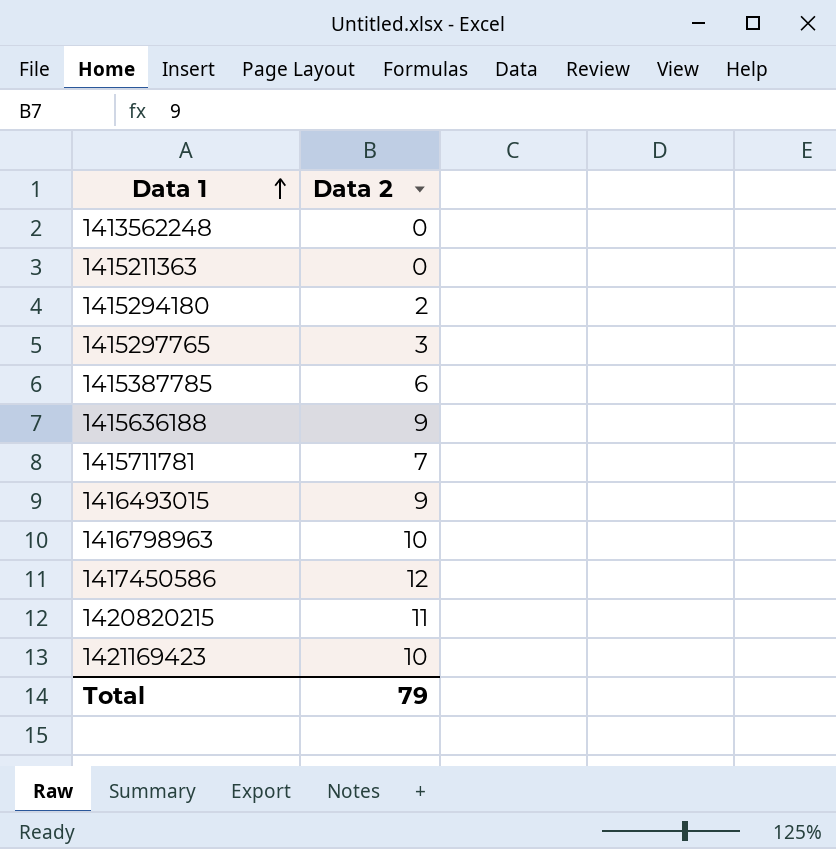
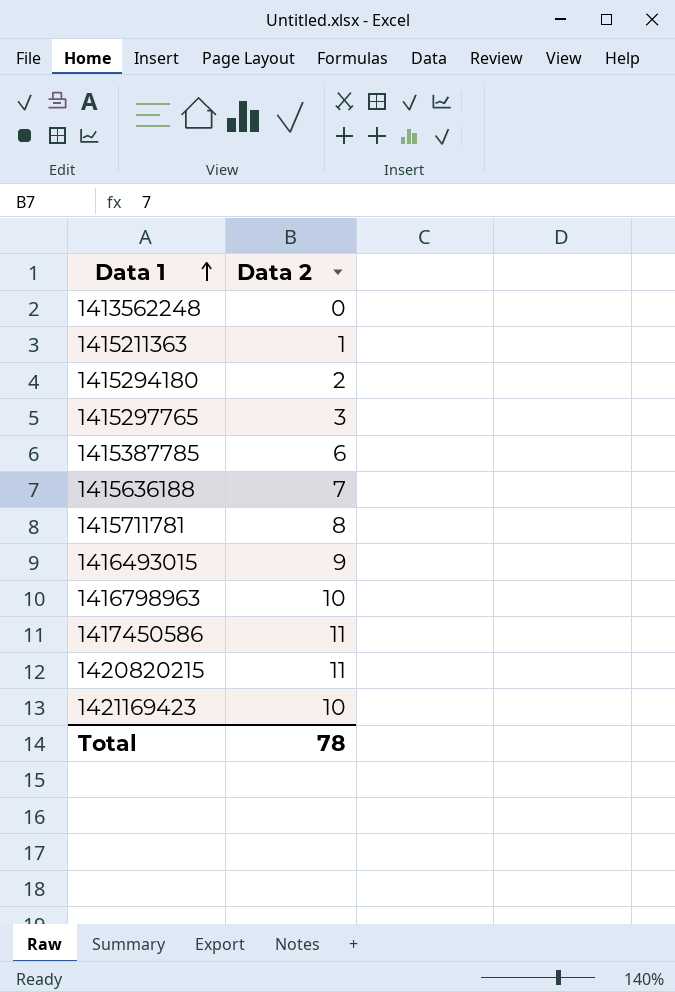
1415211363 | Data 2: 0 -> 1
1415636188 | Data 2: 9 -> 7
1415711781 | Data 2: 7 -> 8
1417450586 | Data 2: 12 -> 11
Total | Data 2: 79 -> 78

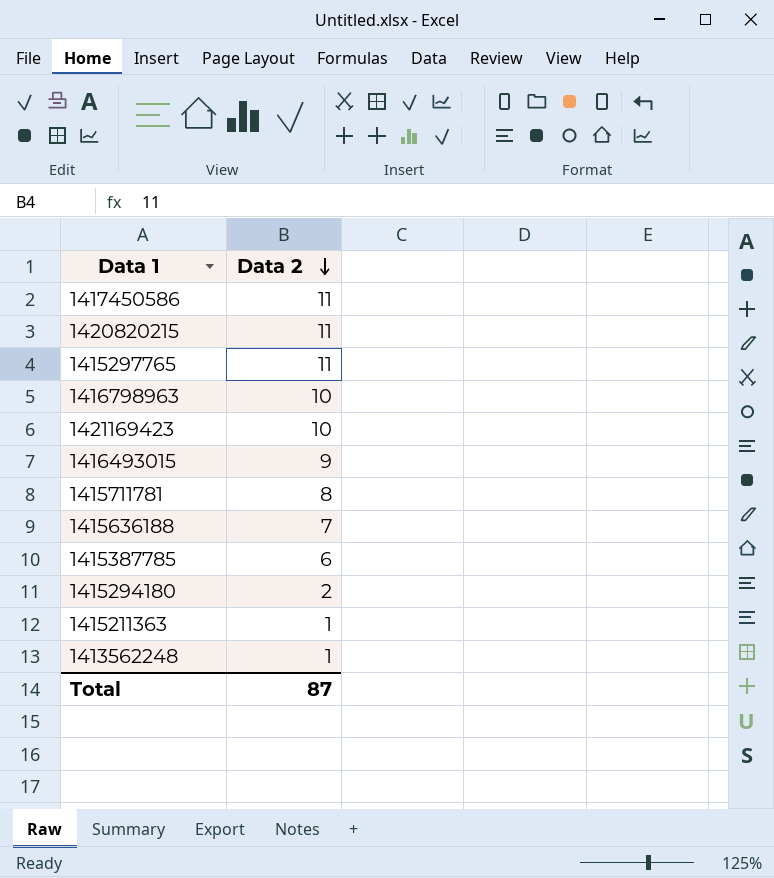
row order: Data 1 ascending -> Data 2 descending
1415297765 | Data 2: 3 -> 11
1413562248 | Data 2: 0 -> 1
Total | Data 2: 78 -> 87

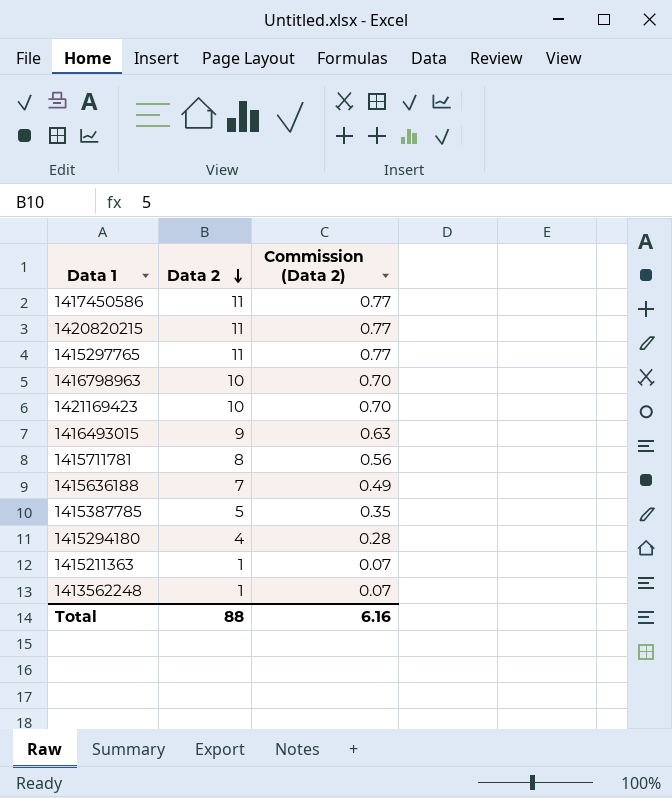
column Commission (Data 2) | formula: none -> [Data 2] * 0.07
1415387785 | Data 2: 6 -> 5
1415294180 | Data 2: 2 -> 4
Total | Data 2: 87 -> 88

